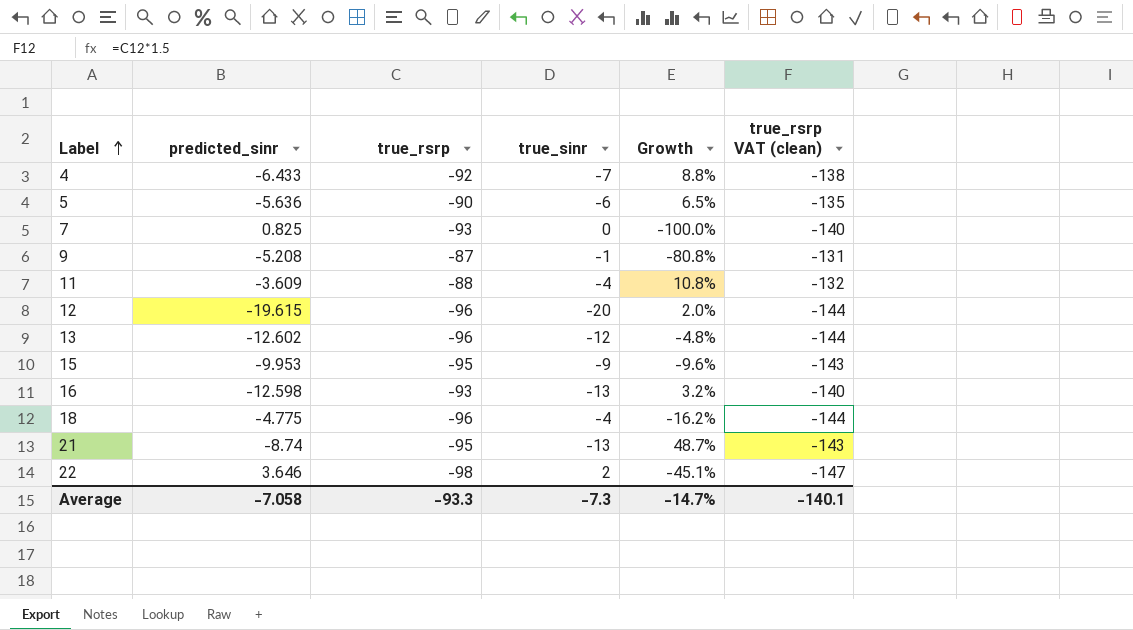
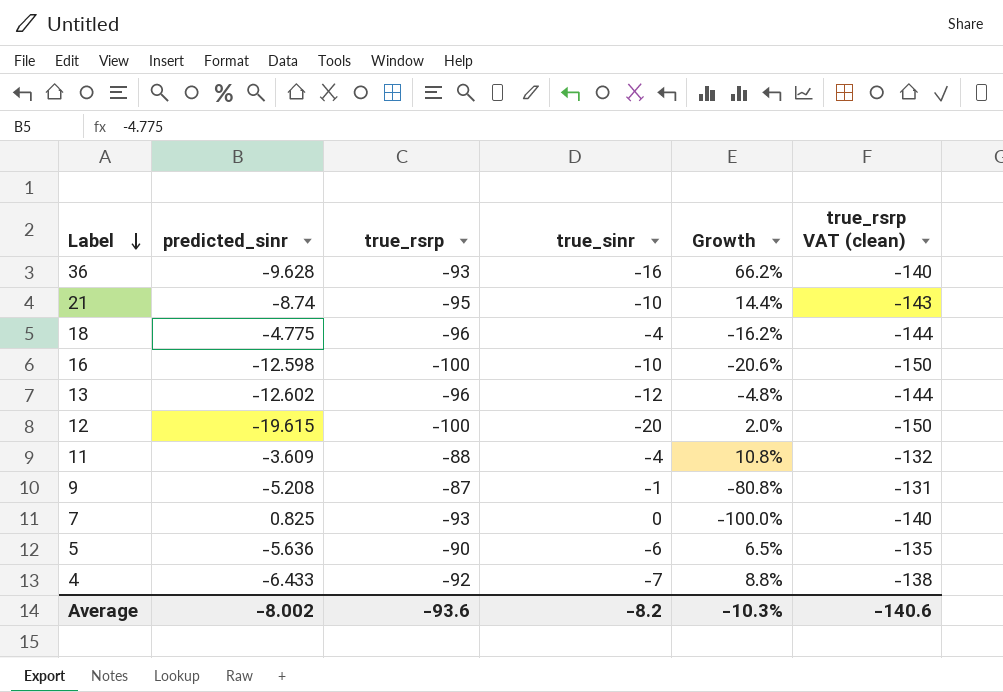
row order: Label ascending -> Label descending
row 15: -9.953 | -95 | -9 | -9.6% | -143 -> none
row 22: 3.646 | -98 | 2 | -45.1% | -147 -> none
row 36: none -> -9.628 | -93 | -16 | 66.2% | -140
21 | true_sinr: -13 -> -10
21 | Growth: 48.7% -> 14.4%
16 | true_rsrp: -93 -> -100
16 | true_sinr: -13 -> -10
16 | Growth: 3.2% -> -20.6%
16 | true_rsrp VAT (clean): -140 -> -150
12 | true_rsrp: -96 -> -100
12 | true_rsrp VAT (clean): -144 -> -150
Average | predicted_sinr: -7.058 -> -8.002
Average | true_rsrp: -93.3 -> -93.6
Average | true_sinr: -7.3 -> -8.2
Average | Growth: -14.7% -> -10.3%
Average | true_rsrp VAT (clean): -140.1 -> -140.6

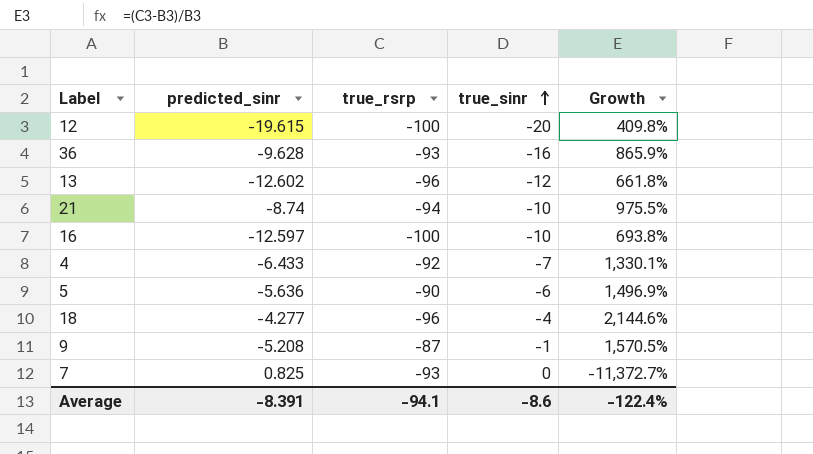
row order: Label descending -> true_sinr ascending
column true_rsrp VAT (clean) | formula: [true_rsrp] * 1.5 -> none
column Growth | formula: ([true_sinr] - [predicted_sinr]) / [predicted_sinr] -> ([true_rsrp] - [predicted_sinr]) / [predicted_sinr]
row 11: -3.609 | -88 | -4 | 10.8% | -132 -> none
21 | true_rsrp: -95 -> -94
16 | predicted_sinr: -12.598 -> -12.597
18 | predicted_sinr: -4.775 -> -4.277
Average | predicted_sinr: -8.002 -> -8.391
Average | true_rsrp: -93.6 -> -94.1
Average | true_sinr: -8.2 -> -8.6
Average | Growth: -10.3% -> -122.4%

